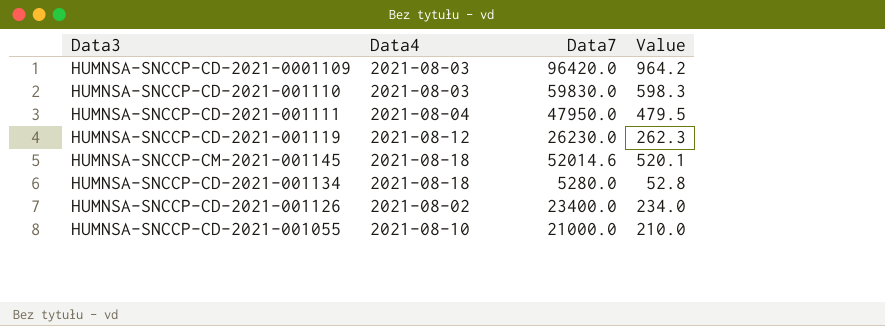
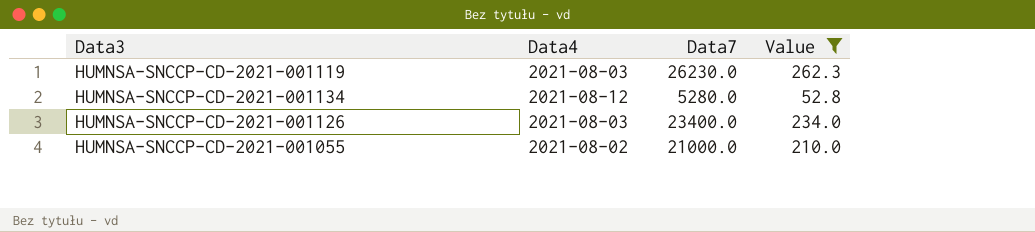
filter: none -> Value <= 262.3
HUMNSA-SNCCP-CD-2021-001119 | Data4: 2021-08-12 -> 2021-08-03
HUMNSA-SNCCP-CD-2021-001134 | Data4: 2021-08-18 -> 2021-08-12
HUMNSA-SNCCP-CD-2021-001126 | Data4: 2021-08-02 -> 2021-08-03
HUMNSA-SNCCP-CD-2021-001055 | Data4: 2021-08-10 -> 2021-08-02

